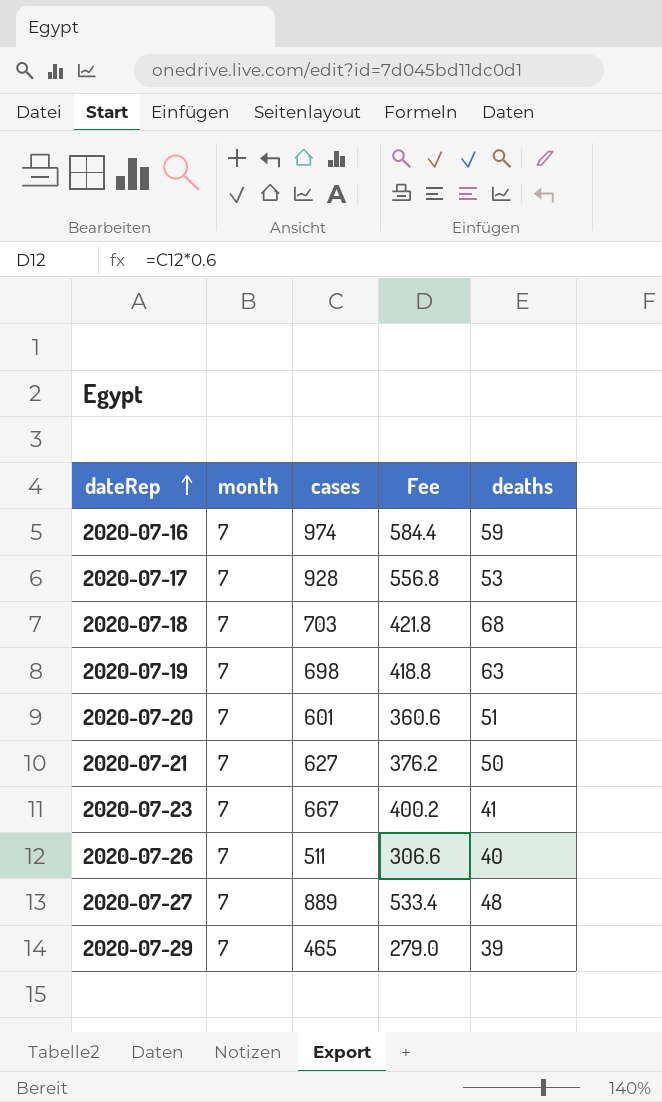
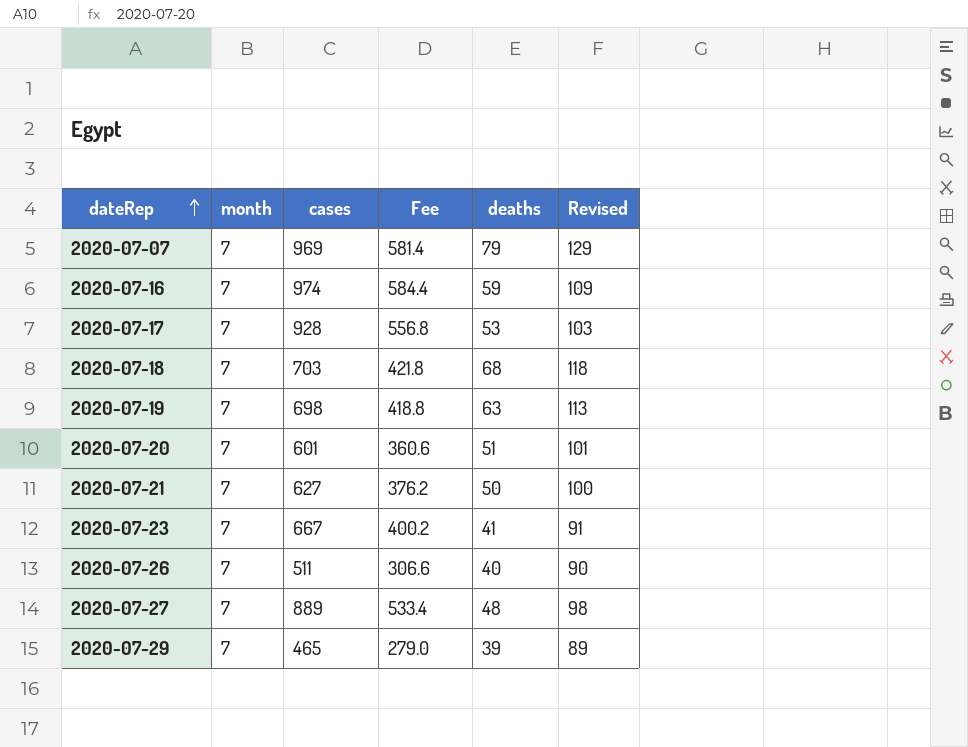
column Revised | formula: none -> [deaths] + 50
row 2020-07-07: none -> 7 | 969 | 581.4 | 79 | 129

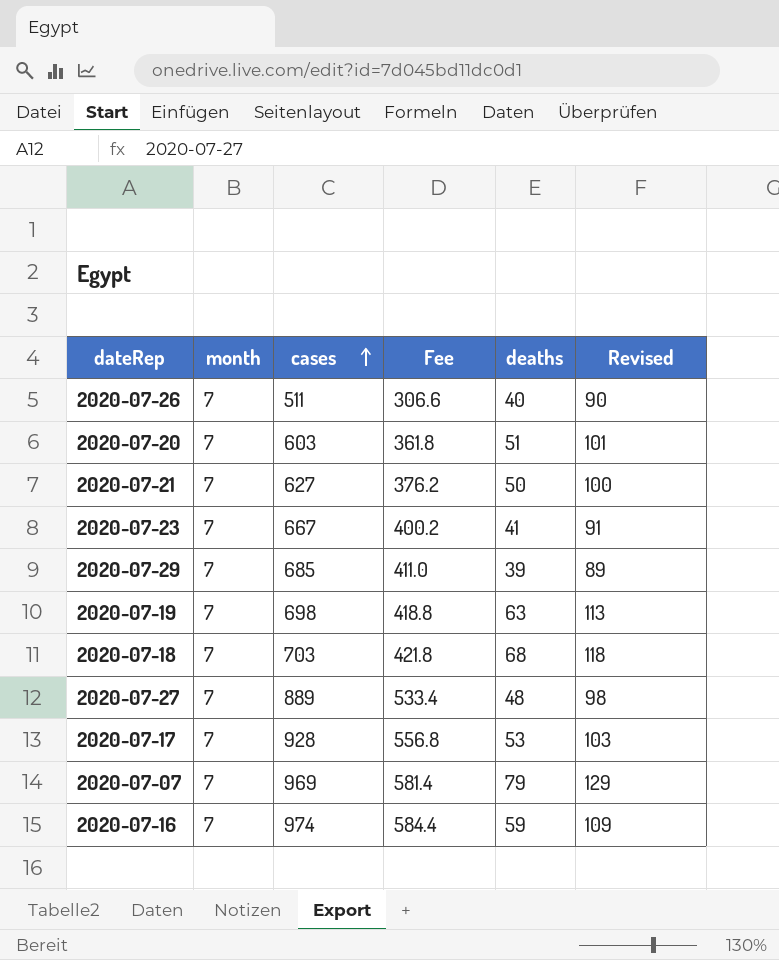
row order: dateRep ascending -> cases ascending
2020-07-20 | cases: 601 -> 603
2020-07-20 | Fee: 360.6 -> 361.8
2020-07-29 | cases: 465 -> 685
2020-07-29 | Fee: 279.0 -> 411.0

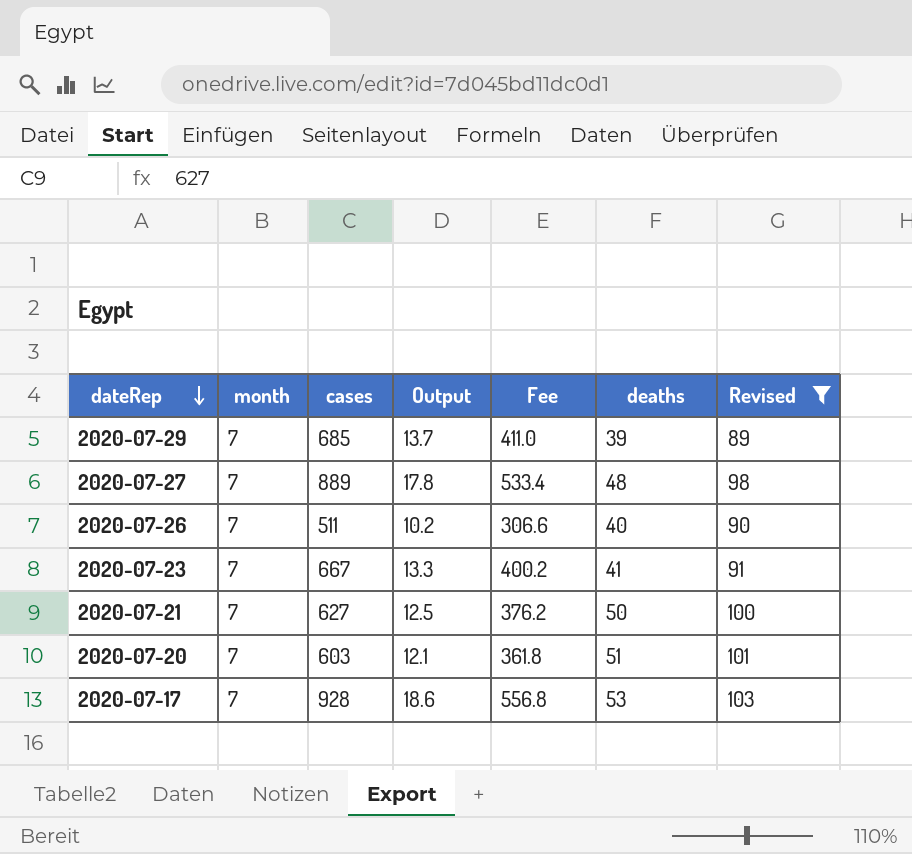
filter: none -> Revised <= 103
row order: cases ascending -> dateRep descending
column Output | formula: none -> [cases] * 0.02

